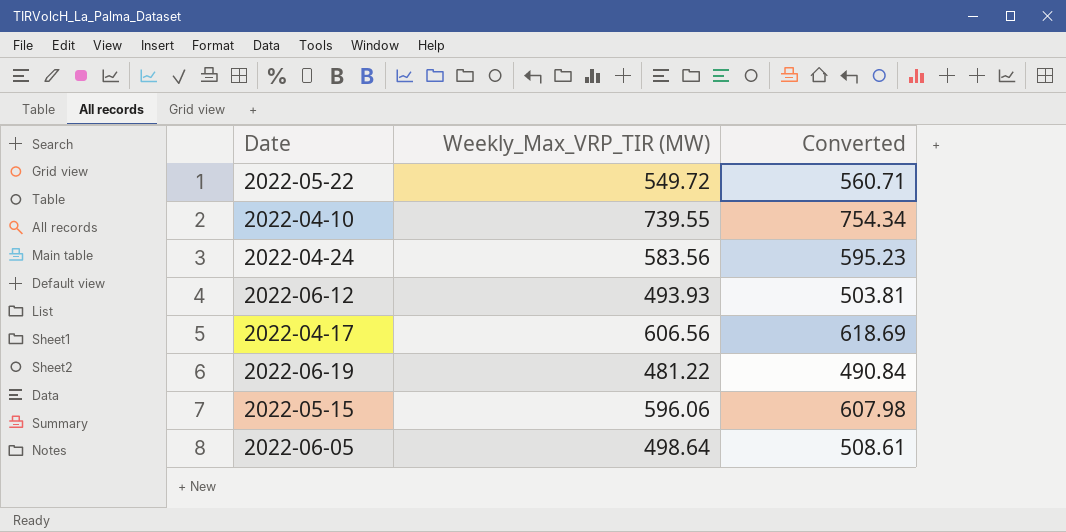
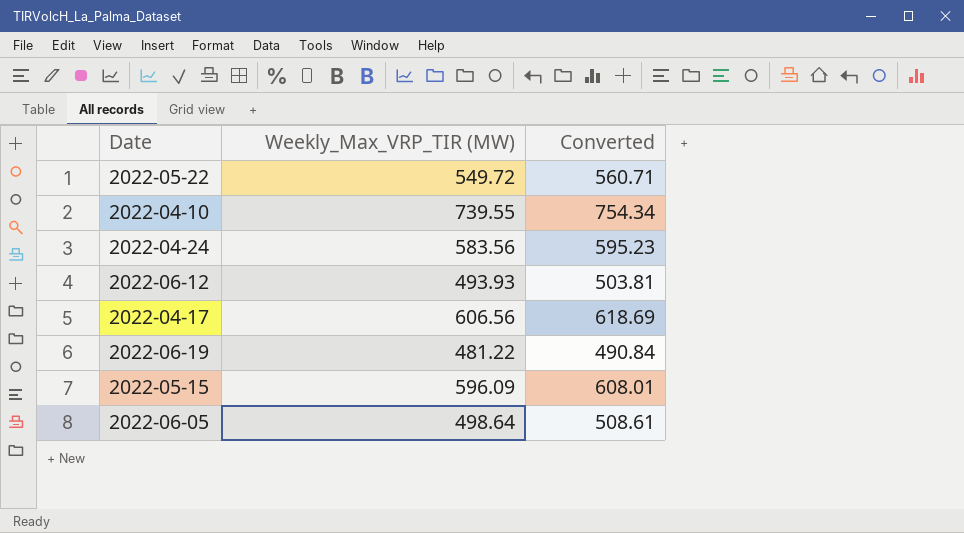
2022-05-15 | Weekly_Max_VRP_TIR (MW): 596.06 -> 596.09
2022-05-15 | Converted: 607.98 -> 608.01

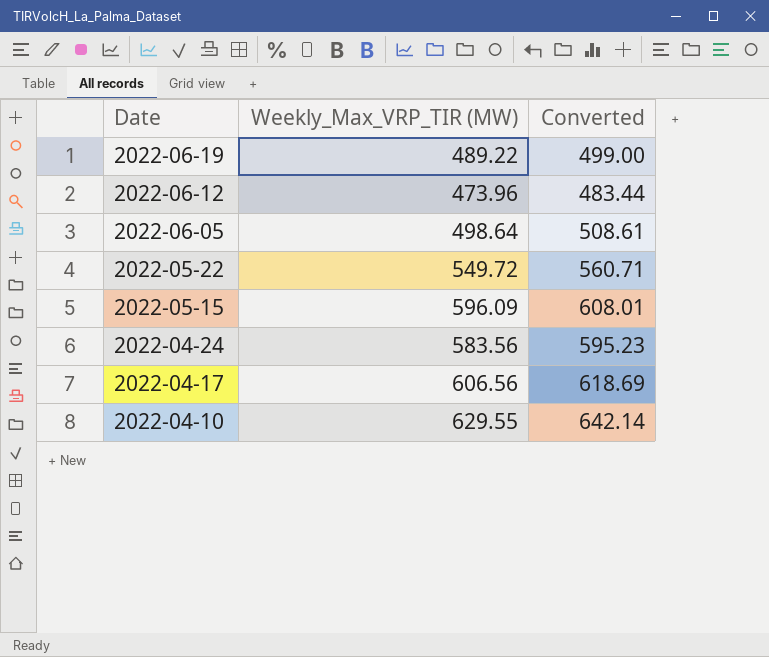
row order: none -> Date descending
2022-06-19 | Weekly_Max_VRP_TIR (MW): 481.22 -> 489.22
2022-06-19 | Converted: 490.84 -> 499.00
2022-06-12 | Weekly_Max_VRP_TIR (MW): 493.93 -> 473.96
2022-06-12 | Converted: 503.81 -> 483.44
2022-04-10 | Weekly_Max_VRP_TIR (MW): 739.55 -> 629.55
2022-04-10 | Converted: 754.34 -> 642.14

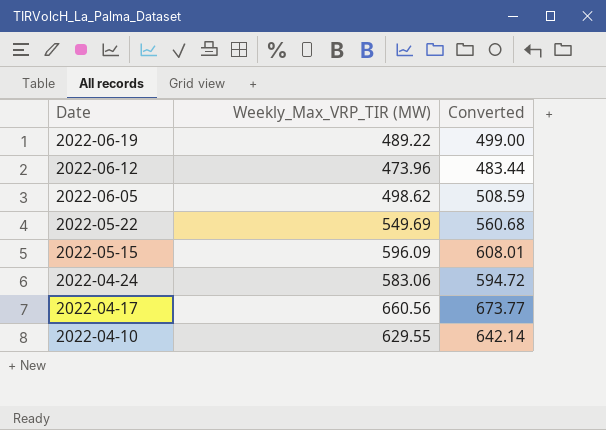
2022-06-05 | Weekly_Max_VRP_TIR (MW): 498.64 -> 498.62
2022-06-05 | Converted: 508.61 -> 508.59
2022-05-22 | Weekly_Max_VRP_TIR (MW): 549.72 -> 549.69
2022-05-22 | Converted: 560.71 -> 560.68
2022-04-24 | Weekly_Max_VRP_TIR (MW): 583.56 -> 583.06
2022-04-24 | Converted: 595.23 -> 594.72
2022-04-17 | Weekly_Max_VRP_TIR (MW): 606.56 -> 660.56
2022-04-17 | Converted: 618.69 -> 673.77

